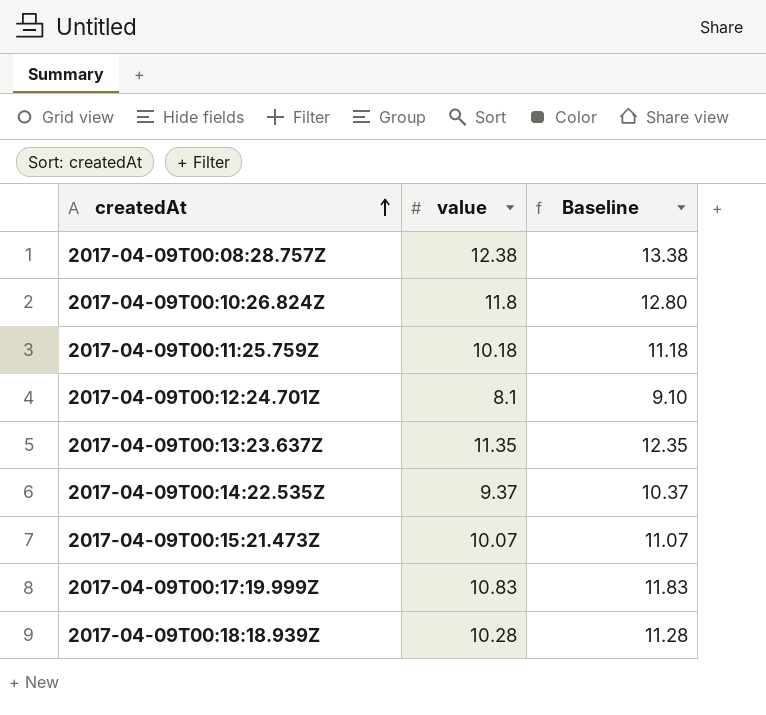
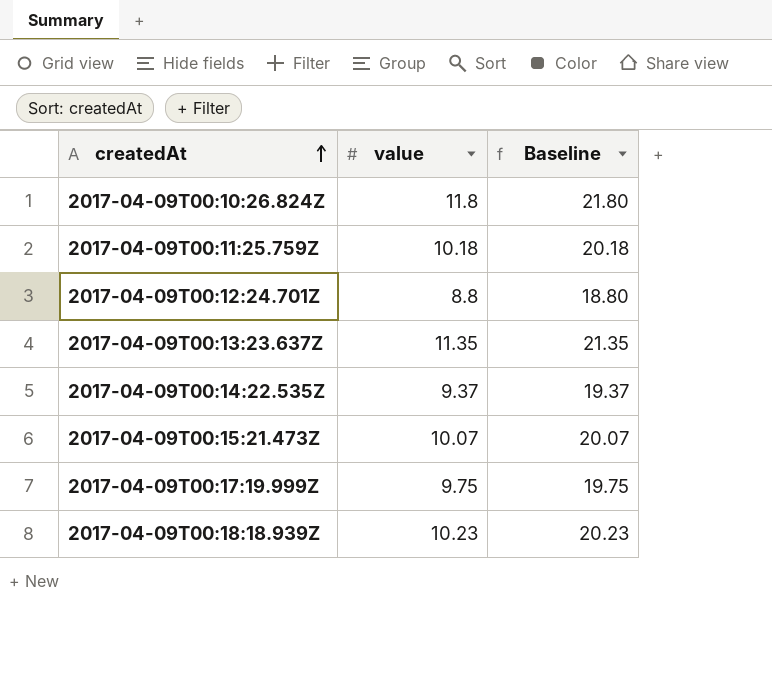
column Baseline | formula: [value] + 1 -> [value] + 10
row 2017-04-09T00:08:28.757Z: 12.38 | 13.38 -> none
2017-04-09T00:12:24.701Z | value: 8.1 -> 8.8
2017-04-09T00:17:19.999Z | value: 10.83 -> 9.75
2017-04-09T00:18:18.939Z | value: 10.28 -> 10.23

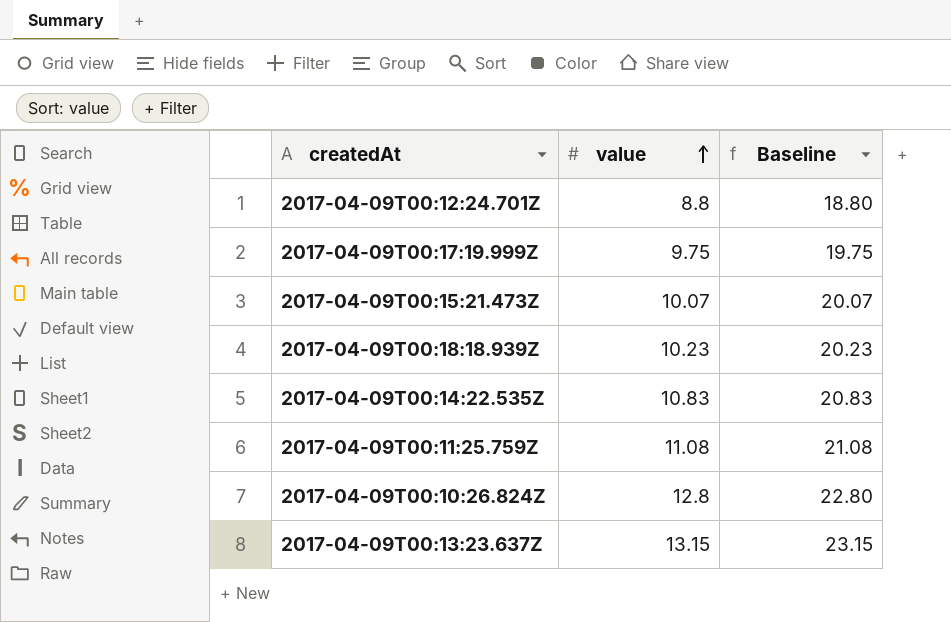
row order: createdAt ascending -> value ascending
2017-04-09T00:14:22.535Z | value: 9.37 -> 10.83
2017-04-09T00:14:22.535Z | Baseline: 19.37 -> 20.83
2017-04-09T00:11:25.759Z | value: 10.18 -> 11.08
2017-04-09T00:11:25.759Z | Baseline: 20.18 -> 21.08
2017-04-09T00:10:26.824Z | value: 11.8 -> 12.8
2017-04-09T00:10:26.824Z | Baseline: 21.80 -> 22.80
2017-04-09T00:13:23.637Z | value: 11.35 -> 13.15
2017-04-09T00:13:23.637Z | Baseline: 21.35 -> 23.15

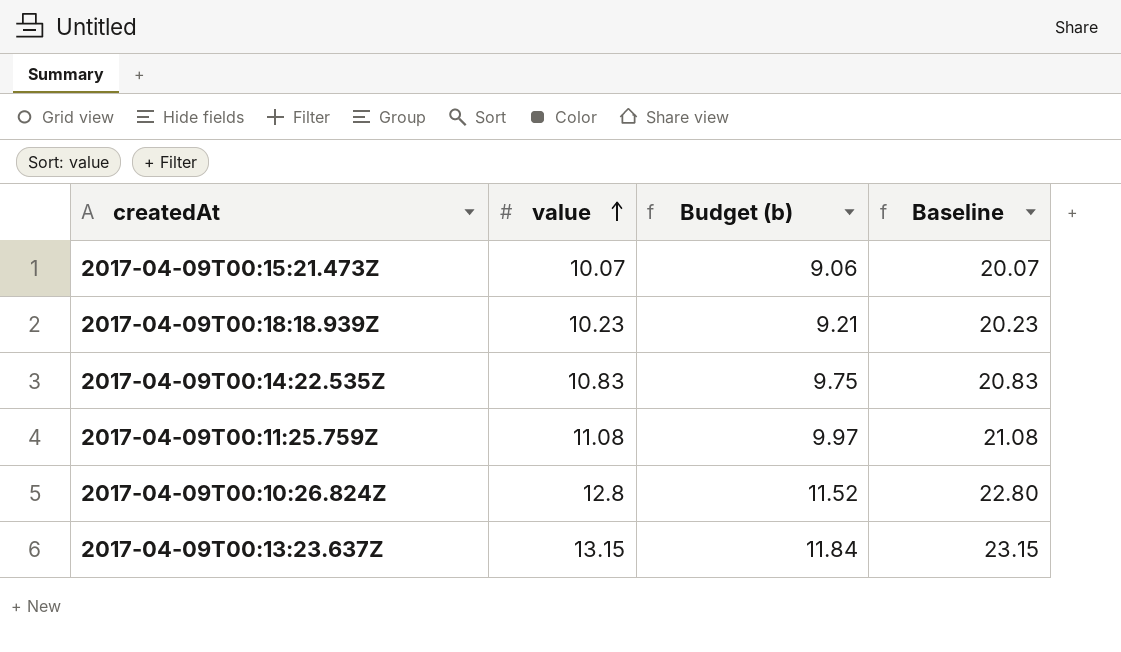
column Budget (b) | formula: none -> [value] * 0.9
row 2017-04-09T00:12:24.701Z: 8.8 | 18.80 -> none
row 2017-04-09T00:17:19.999Z: 9.75 | 19.75 -> none

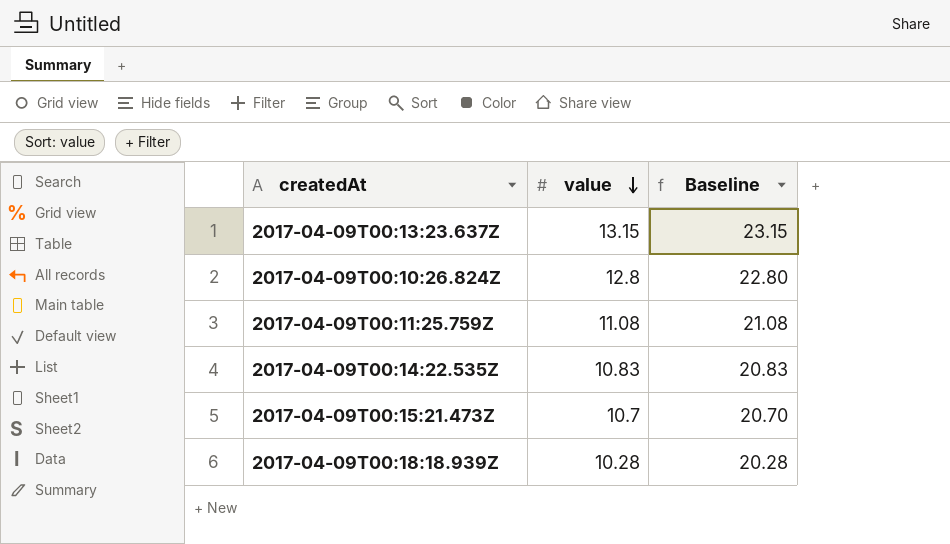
row order: value ascending -> value descending
column Budget (b) | formula: [value] * 0.9 -> none
2017-04-09T00:15:21.473Z | value: 10.07 -> 10.7
2017-04-09T00:15:21.473Z | Baseline: 20.07 -> 20.70
2017-04-09T00:18:18.939Z | value: 10.23 -> 10.28
2017-04-09T00:18:18.939Z | Baseline: 20.23 -> 20.28

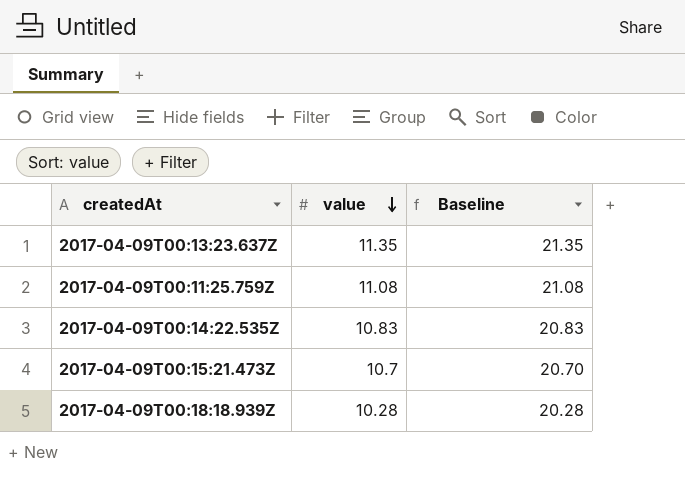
row 2017-04-09T00:10:26.824Z: 12.8 | 22.80 -> none
2017-04-09T00:13:23.637Z | value: 13.15 -> 11.35
2017-04-09T00:13:23.637Z | Baseline: 23.15 -> 21.35

